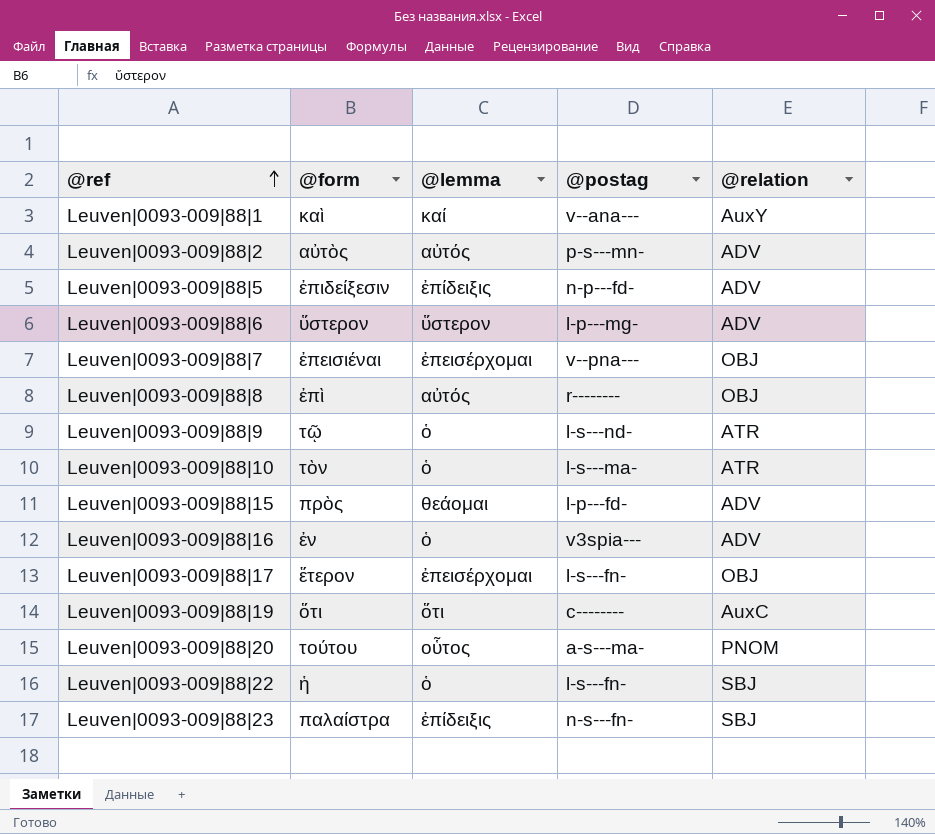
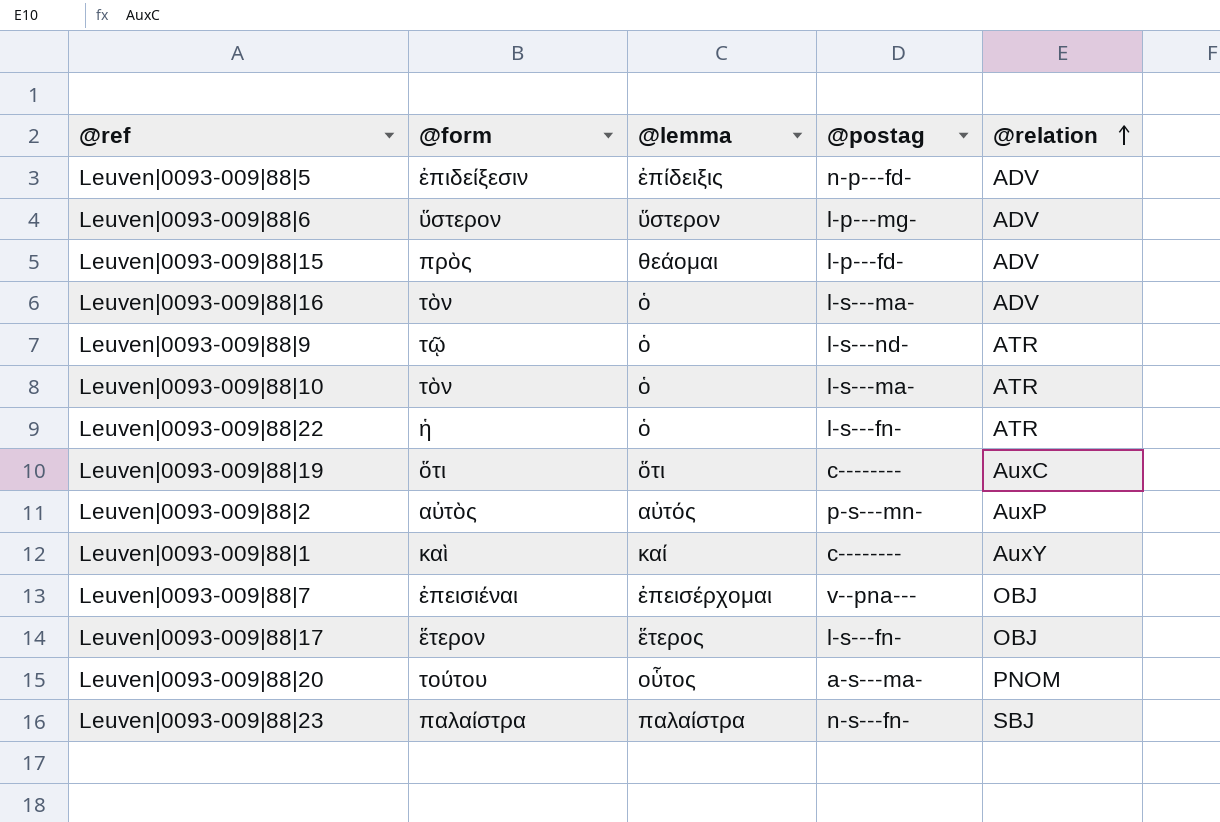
row order: @ref ascending -> @relation ascending
row Leuven|0093-009|88|8: ἐπὶ | αὐτός | r-------- | OBJ -> none
Leuven|0093-009|88|16 | @form: ἐν -> τὸν
Leuven|0093-009|88|16 | @postag: v3spia--- -> l-s---ma-
Leuven|0093-009|88|22 | @relation: SBJ -> ATR
Leuven|0093-009|88|2 | @relation: ADV -> AuxP
Leuven|0093-009|88|1 | @postag: v--ana--- -> c--------
Leuven|0093-009|88|17 | @lemma: ἐπεισέρχομαι -> ἕτερος
Leuven|0093-009|88|23 | @lemma: ἐπίδειξις -> παλαίστρα

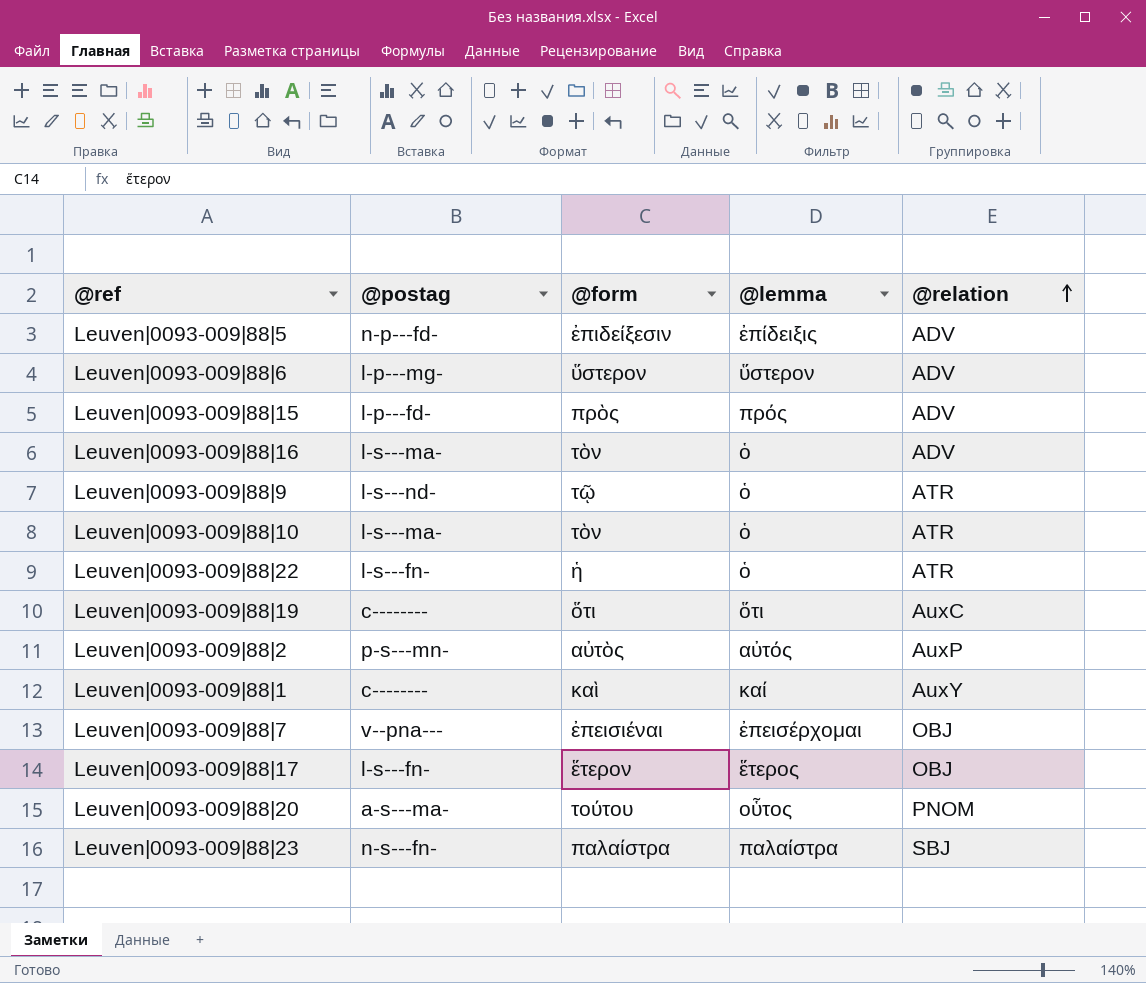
column @postag | position: 4 -> 2
Leuven|0093-009|88|15 | @lemma: θεάομαι -> πρός

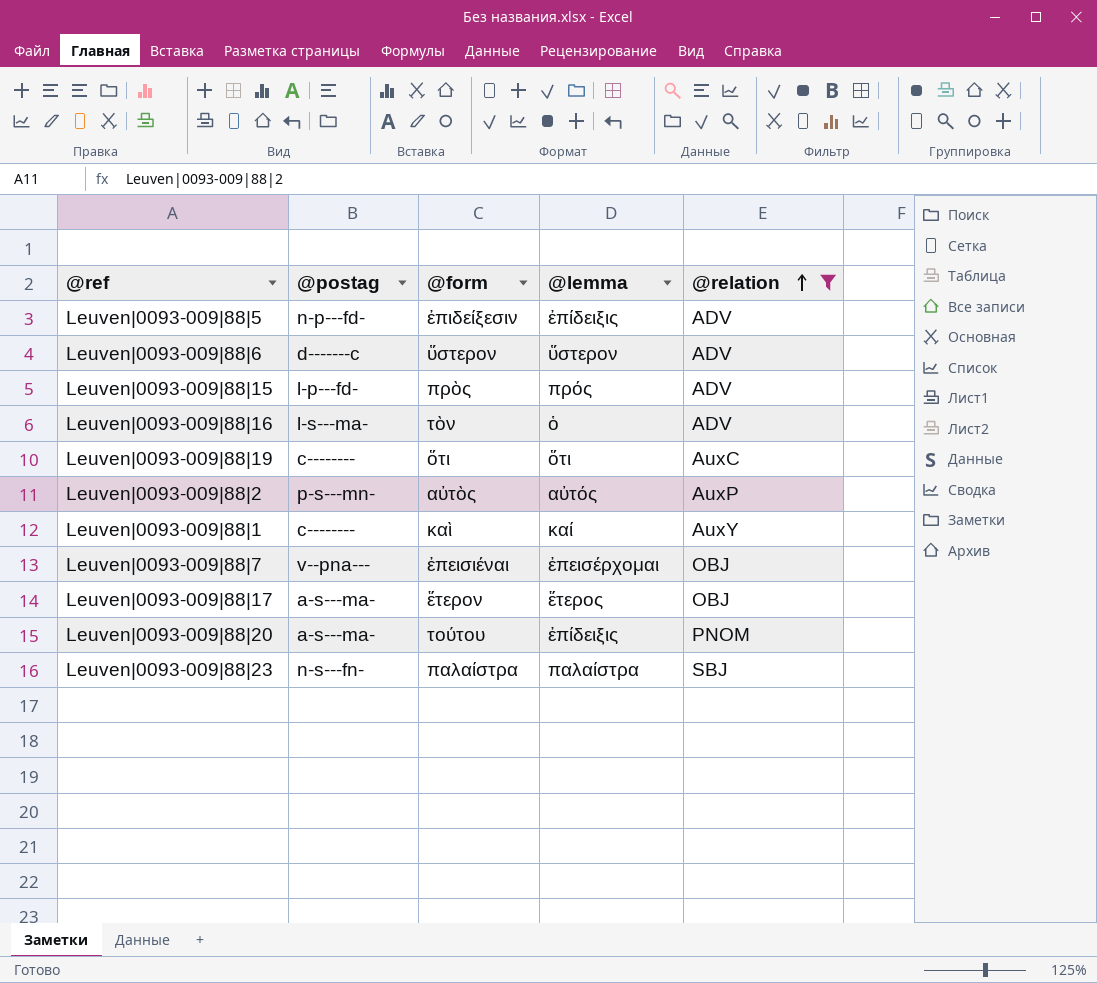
filter: none -> @relation != ATR
Leuven|0093-009|88|6 | @postag: l-p---mg- -> d-------c
Leuven|0093-009|88|17 | @postag: l-s---fn- -> a-s---ma-
Leuven|0093-009|88|20 | @lemma: οὗτος -> ἐπίδειξις

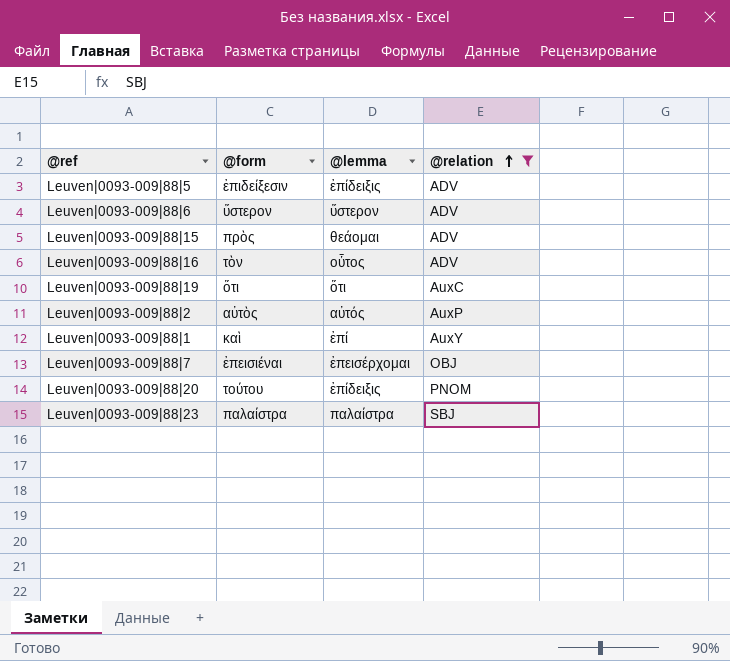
column @postag | position: 2 -> none
row Leuven|0093-009|88|17: a-s---ma- | ἕτερον | ἕτερος | OBJ -> none
Leuven|0093-009|88|15 | @lemma: πρός -> θεάομαι
Leuven|0093-009|88|16 | @lemma: ὁ -> οὗτος
Leuven|0093-009|88|1 | @lemma: καί -> ἐπί

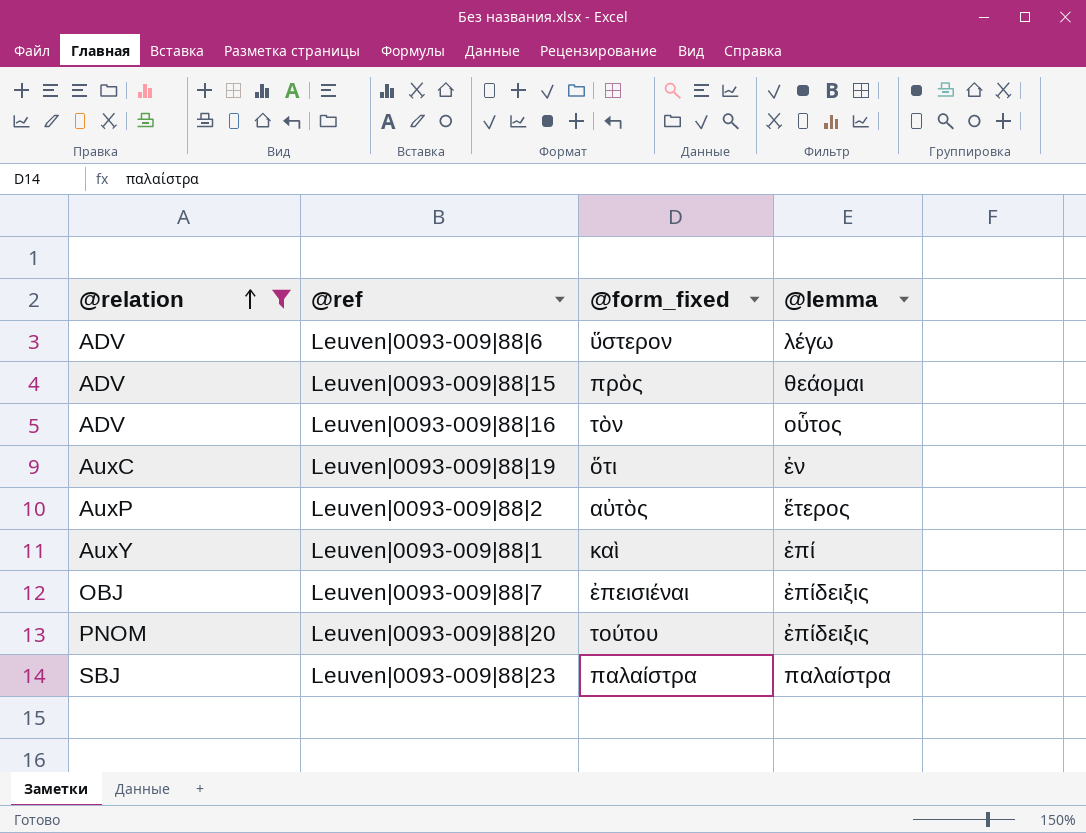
column @relation | position: 4 -> 1
column name: @form -> @form_fixed
row Leuven|0093-009|88|5: ἐπιδείξεσιν | ἐπίδειξις | ADV -> none
Leuven|0093-009|88|6 | @lemma: ὕστερον -> λέγω
Leuven|0093-009|88|19 | @lemma: ὅτι -> ἐν
Leuven|0093-009|88|2 | @lemma: αὐτός -> ἕτερος
Leuven|0093-009|88|7 | @lemma: ἐπεισέρχομαι -> ἐπίδειξις

